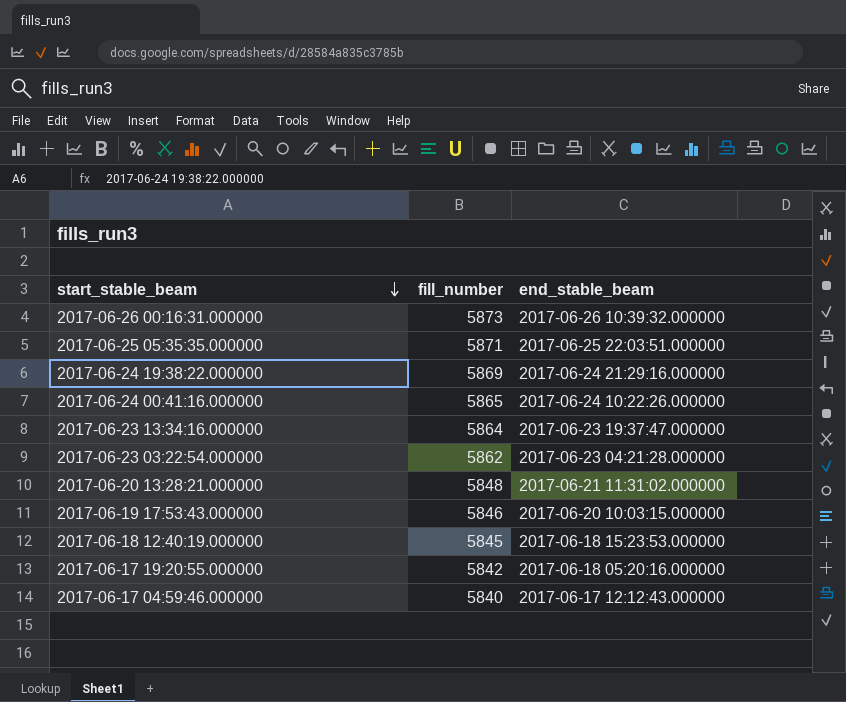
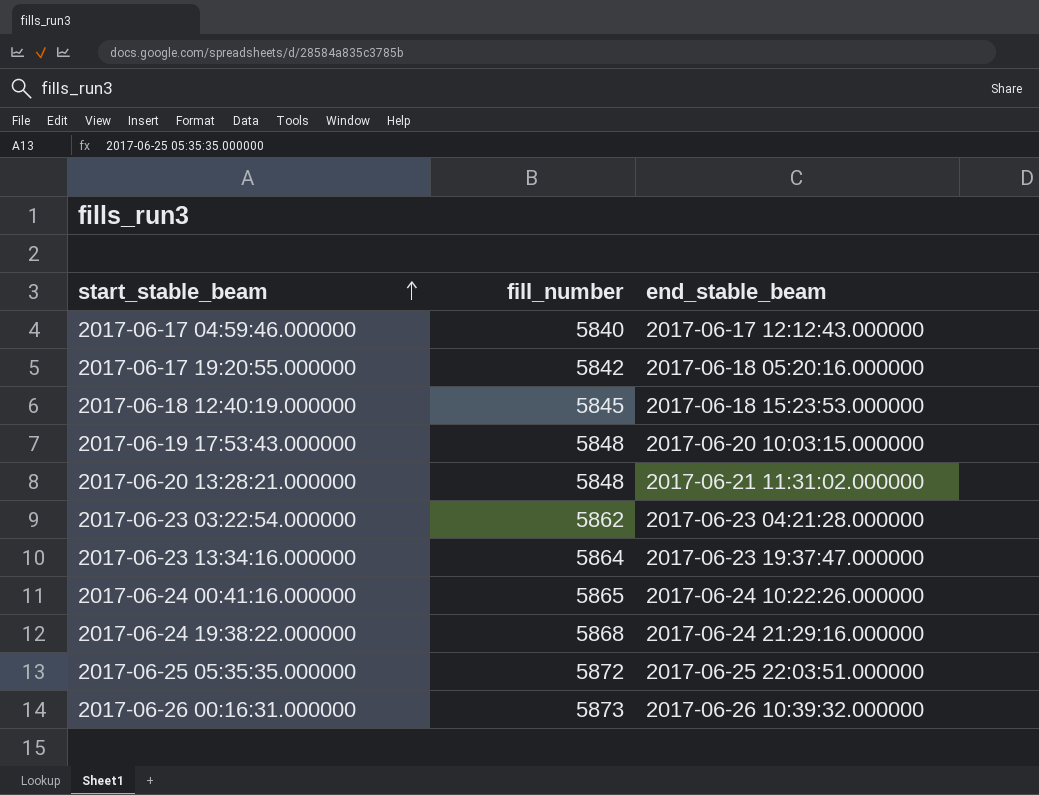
row order: start_stable_beam descending -> start_stable_beam ascending
2017-06-19 17:53:43.000000 | fill_number: 5846 -> 5848
2017-06-24 19:38:22.000000 | fill_number: 5869 -> 5868
2017-06-25 05:35:35.000000 | fill_number: 5871 -> 5872

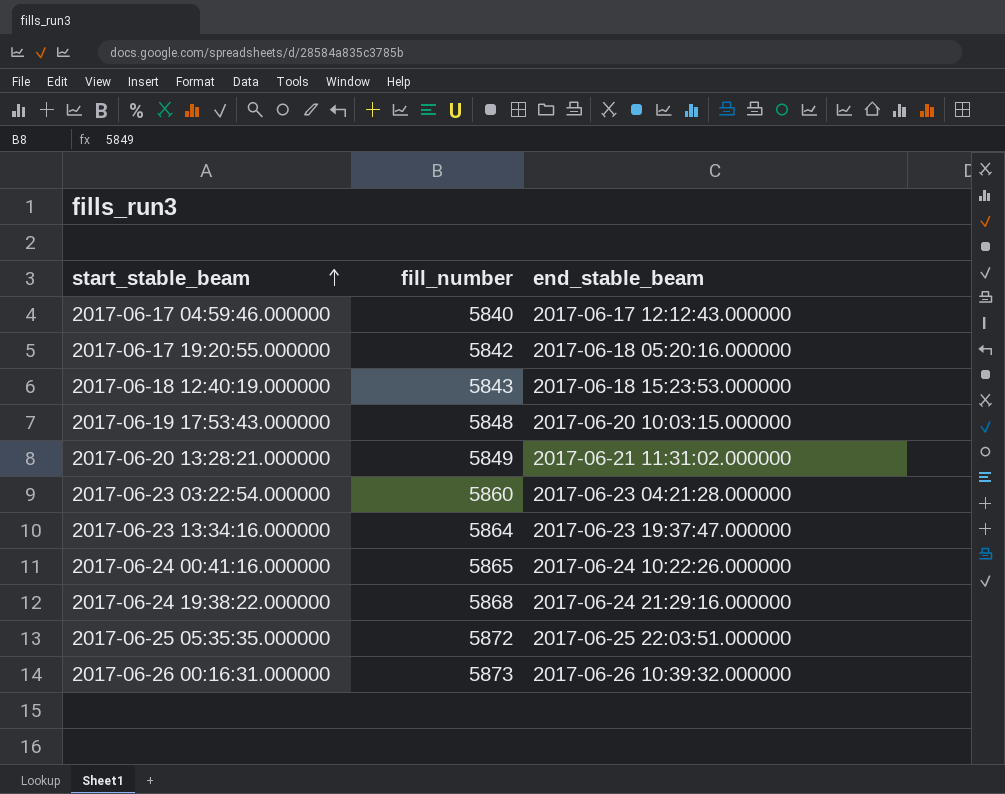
2017-06-18 12:40:19.000000 | fill_number: 5845 -> 5843
2017-06-20 13:28:21.000000 | fill_number: 5848 -> 5849
2017-06-23 03:22:54.000000 | fill_number: 5862 -> 5860

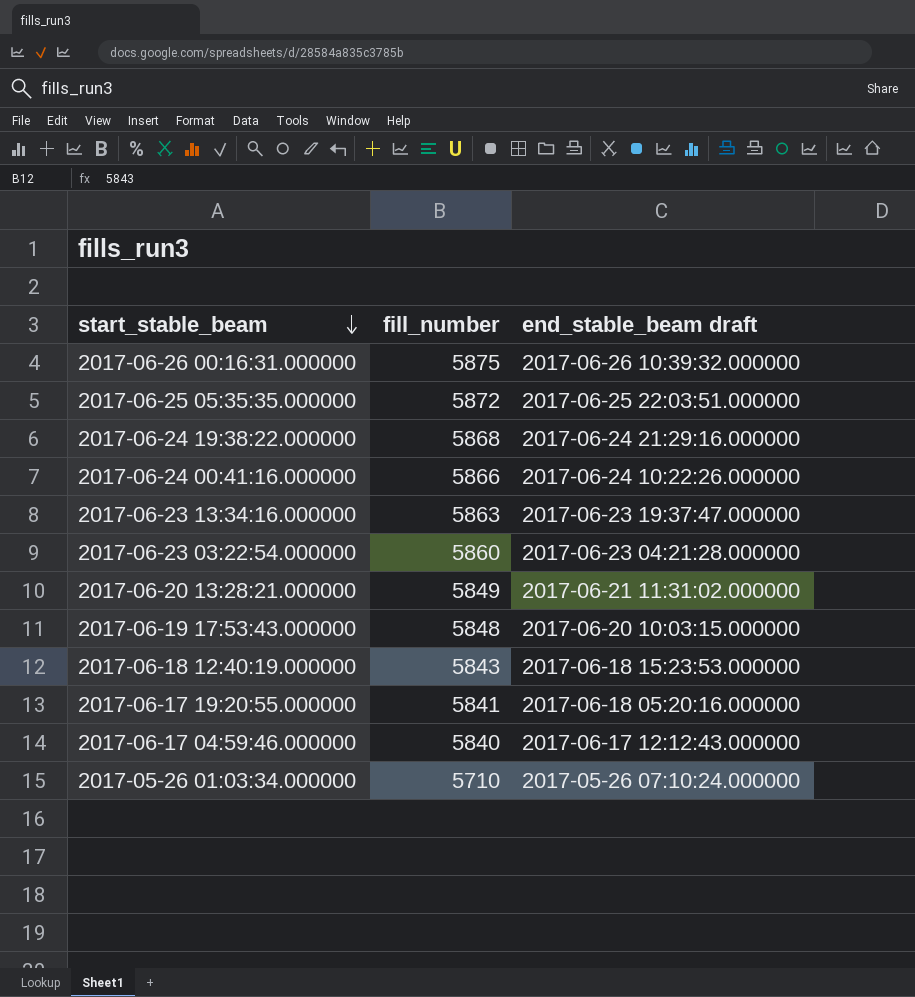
row order: start_stable_beam ascending -> start_stable_beam descending
column name: end_stable_beam -> end_stable_beam draft
2017-06-26 00:16:31.000000 | fill_number: 5873 -> 5875
2017-06-24 00:41:16.000000 | fill_number: 5865 -> 5866
2017-06-23 13:34:16.000000 | fill_number: 5864 -> 5863
2017-06-17 19:20:55.000000 | fill_number: 5842 -> 5841
row 2017-05-26 01:03:34.000000: none -> 5710 | 2017-05-26 07:10:24.000000

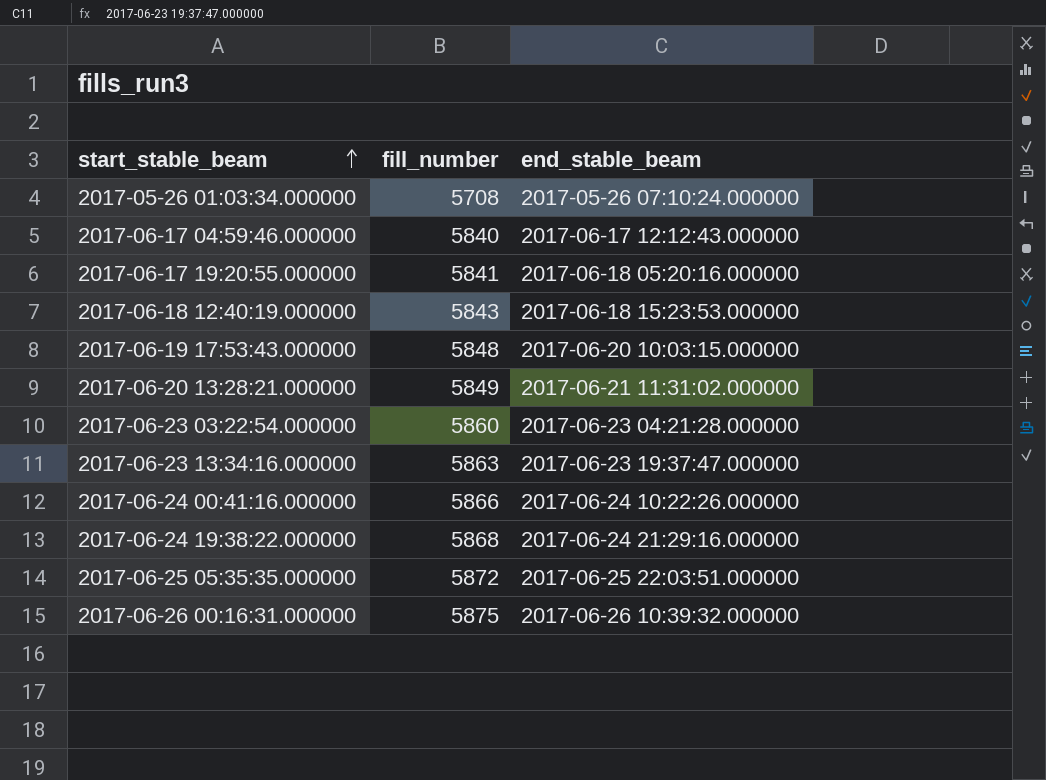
row order: start_stable_beam descending -> start_stable_beam ascending
column name: end_stable_beam draft -> end_stable_beam
2017-05-26 01:03:34.000000 | fill_number: 5710 -> 5708

